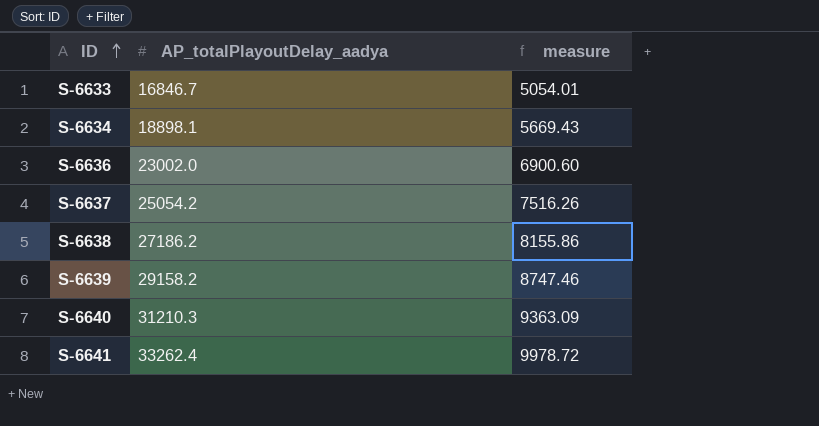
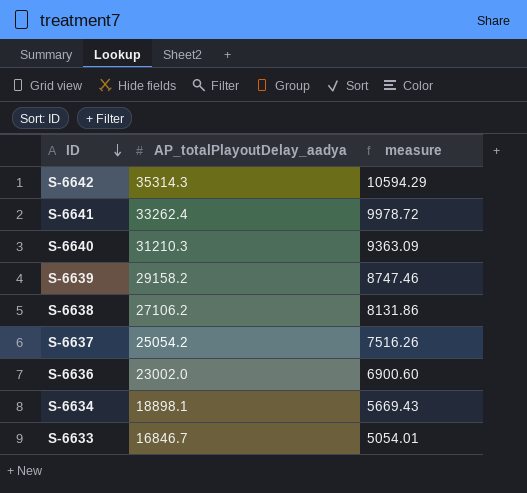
row order: ID ascending -> ID descending
row S-6642: none -> 35314.3 | 10594.29
S-6638 | AP_totalPlayoutDelay_aadya: 27186.2 -> 27106.2
S-6638 | measure: 8155.86 -> 8131.86

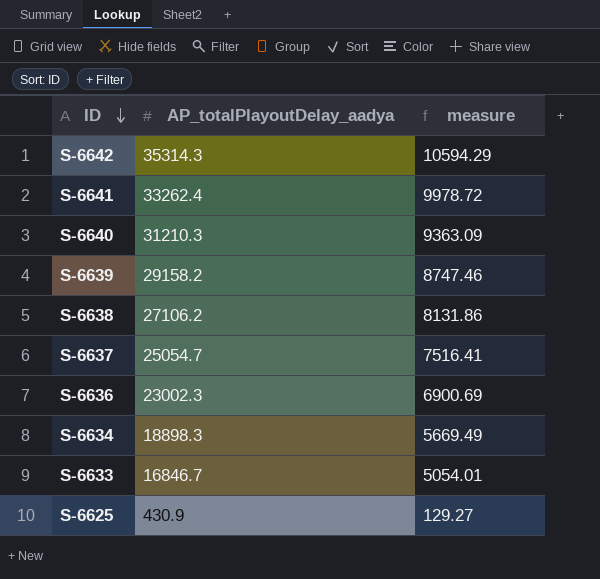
S-6637 | AP_totalPlayoutDelay_aadya: 25054.2 -> 25054.7
S-6637 | measure: 7516.26 -> 7516.41
S-6636 | AP_totalPlayoutDelay_aadya: 23002.0 -> 23002.3
S-6636 | measure: 6900.60 -> 6900.69
S-6634 | AP_totalPlayoutDelay_aadya: 18898.1 -> 18898.3
S-6634 | measure: 5669.43 -> 5669.49
row S-6625: none -> 430.9 | 129.27

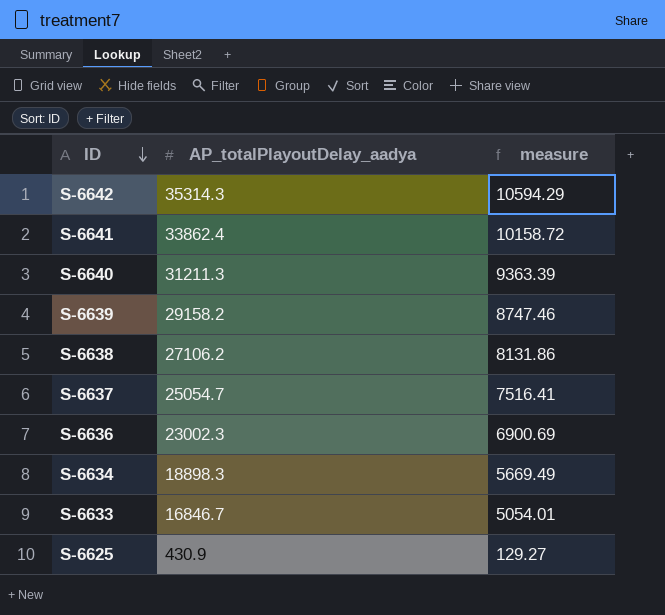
S-6641 | AP_totalPlayoutDelay_aadya: 33262.4 -> 33862.4
S-6641 | measure: 9978.72 -> 10158.72
S-6640 | AP_totalPlayoutDelay_aadya: 31210.3 -> 31211.3
S-6640 | measure: 9363.09 -> 9363.39

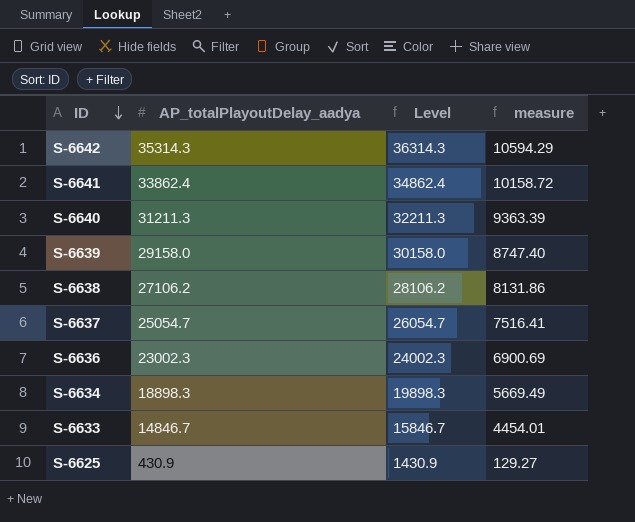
column Level | formula: none -> [AP_totalPlayoutDelay_aadya] + 1000
S-6639 | AP_totalPlayoutDelay_aadya: 29158.2 -> 29158.0
S-6639 | measure: 8747.46 -> 8747.40
S-6633 | AP_totalPlayoutDelay_aadya: 16846.7 -> 14846.7
S-6633 | measure: 5054.01 -> 4454.01

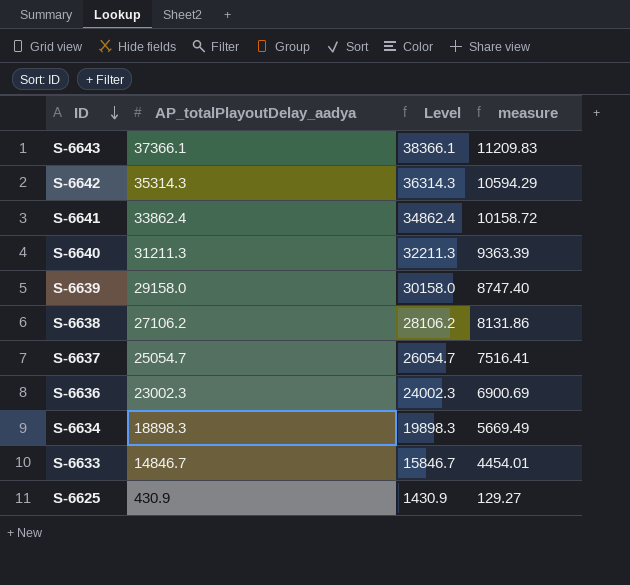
row S-6643: none -> 37366.1 | 38366.1 | 11209.83

